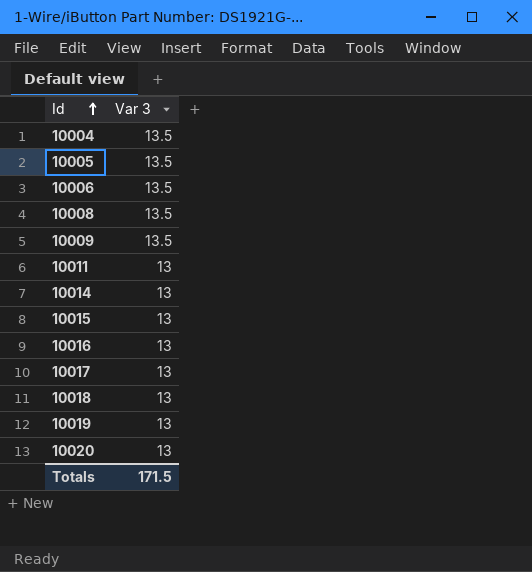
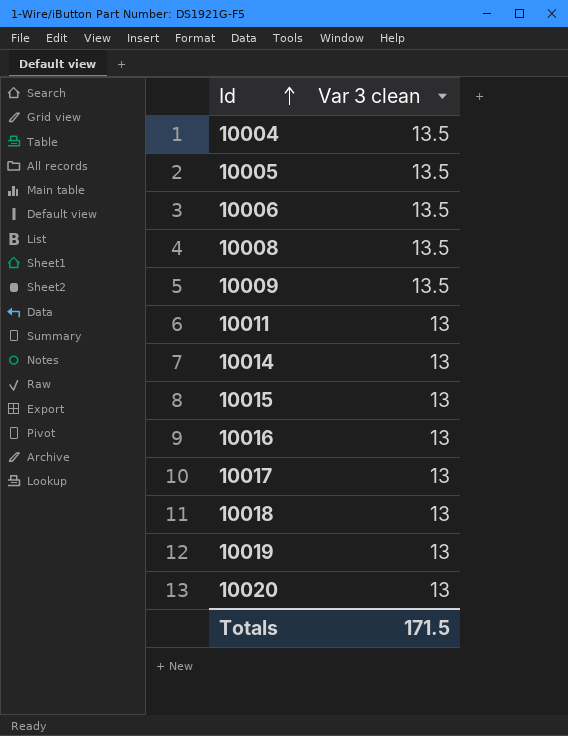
column name: Var 3 -> Var 3 clean

